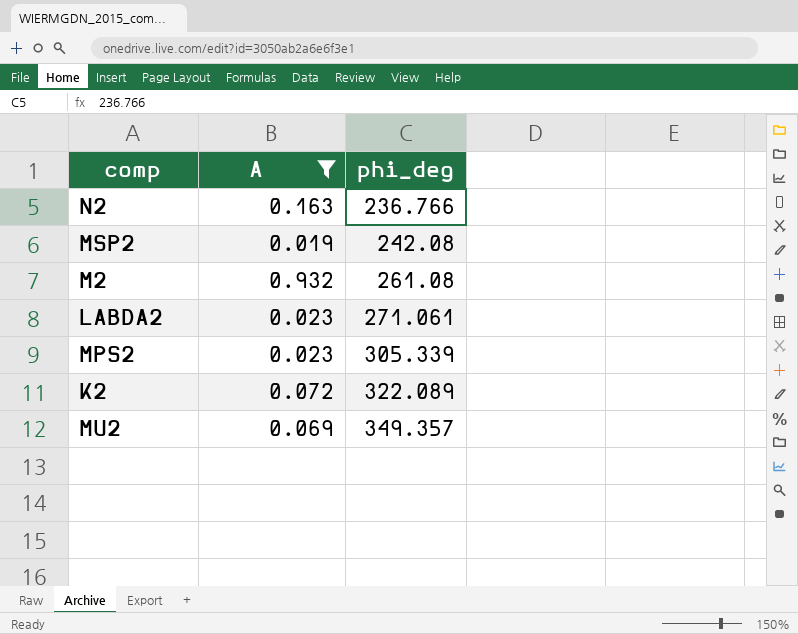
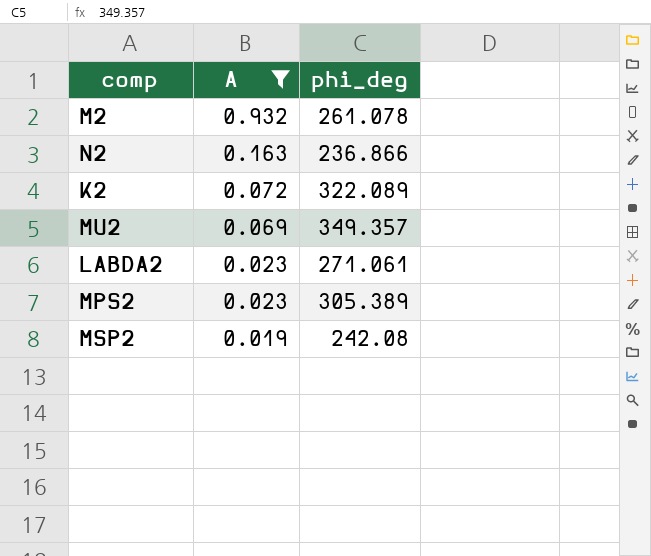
row order: phi_deg ascending -> A descending
M2 | phi_deg: 261.08 -> 261.078
N2 | phi_deg: 236.766 -> 236.866
MPS2 | phi_deg: 305.339 -> 305.389

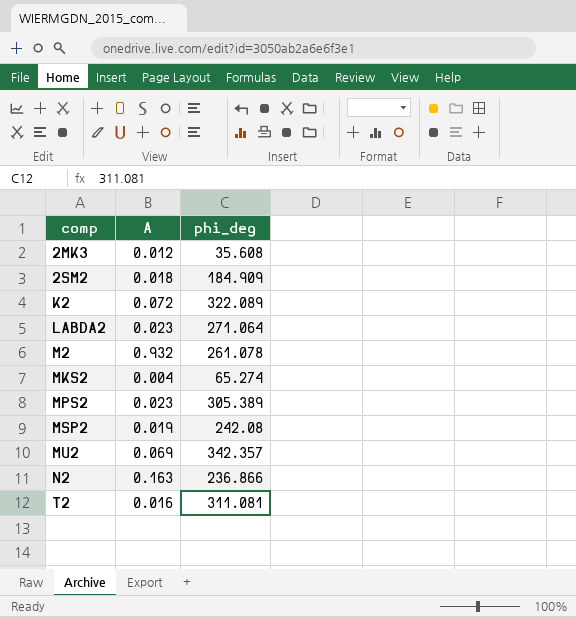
filter: A >= 0.019 -> none
row order: A descending -> comp ascending
LABDA2 | phi_deg: 271.061 -> 271.064
MU2 | phi_deg: 349.357 -> 342.357

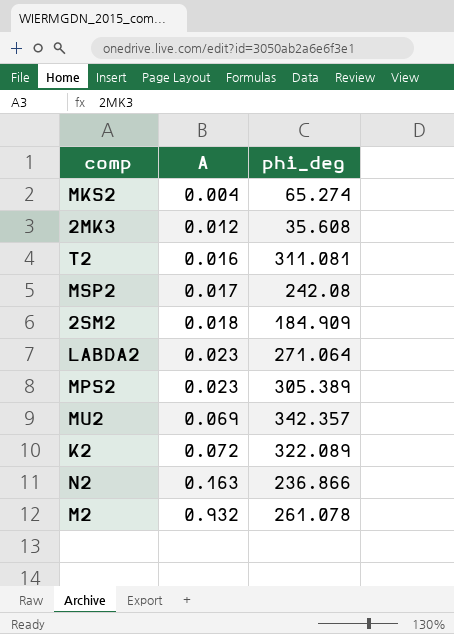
row order: comp ascending -> A ascending
MSP2 | A: 0.019 -> 0.017

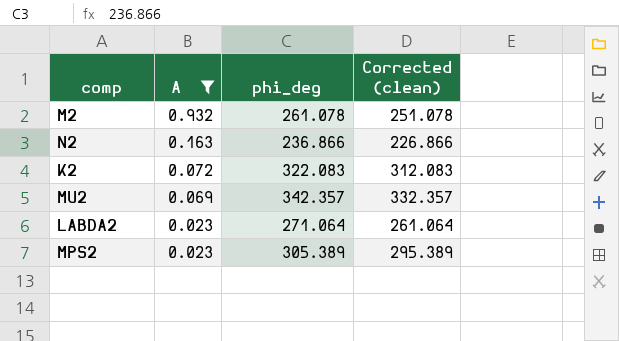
filter: none -> A >= 0.023
row order: A ascending -> A descending
column Corrected (clean) | formula: none -> [phi_deg] - 10
K2 | phi_deg: 322.089 -> 322.083

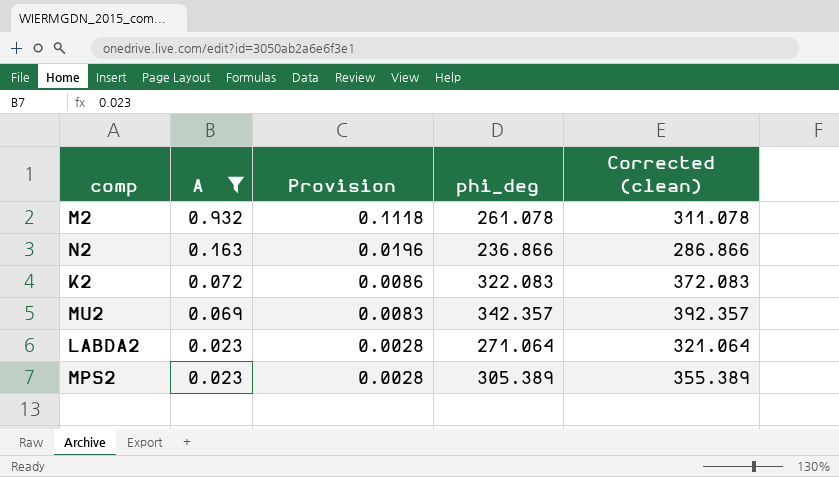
column Provision | formula: none -> [A] * 0.12
column Corrected (clean) | formula: [phi_deg] - 10 -> [phi_deg] + 50

